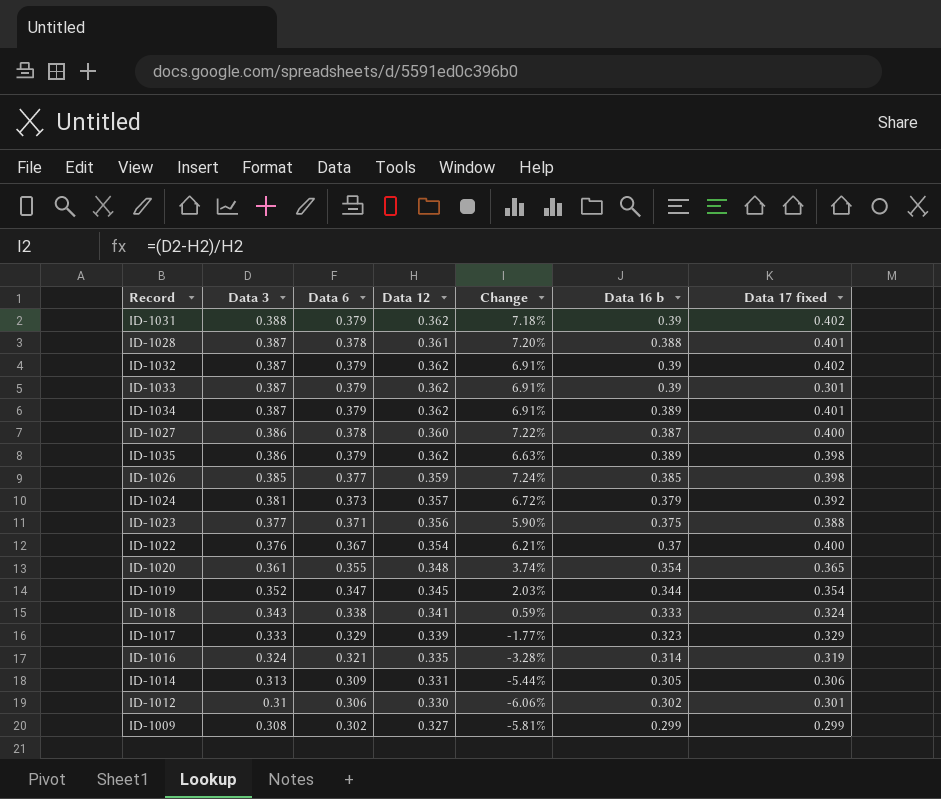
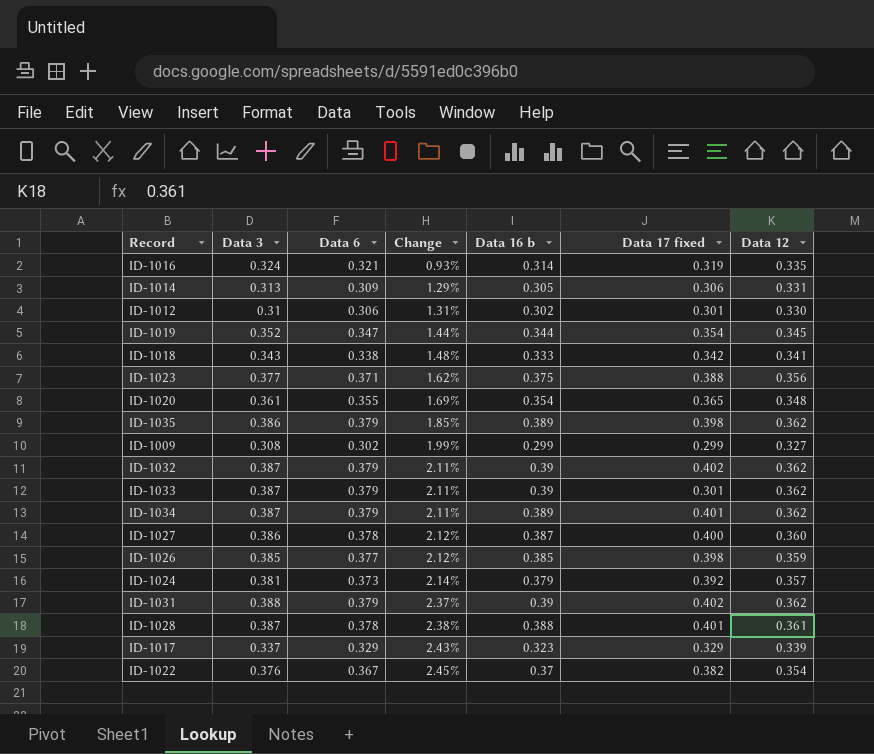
row order: Data 3 descending -> Change ascending
column Change | formula: ([Data 3] - [Data 12]) / [Data 12] -> ([Data 3] - [Data 6]) / [Data 6]
column Data 12 | position: 4 -> 7
ID-1018 | Data 17 fixed: 0.324 -> 0.342
ID-1017 | Data 3: 0.333 -> 0.337
ID-1022 | Data 17 fixed: 0.400 -> 0.382

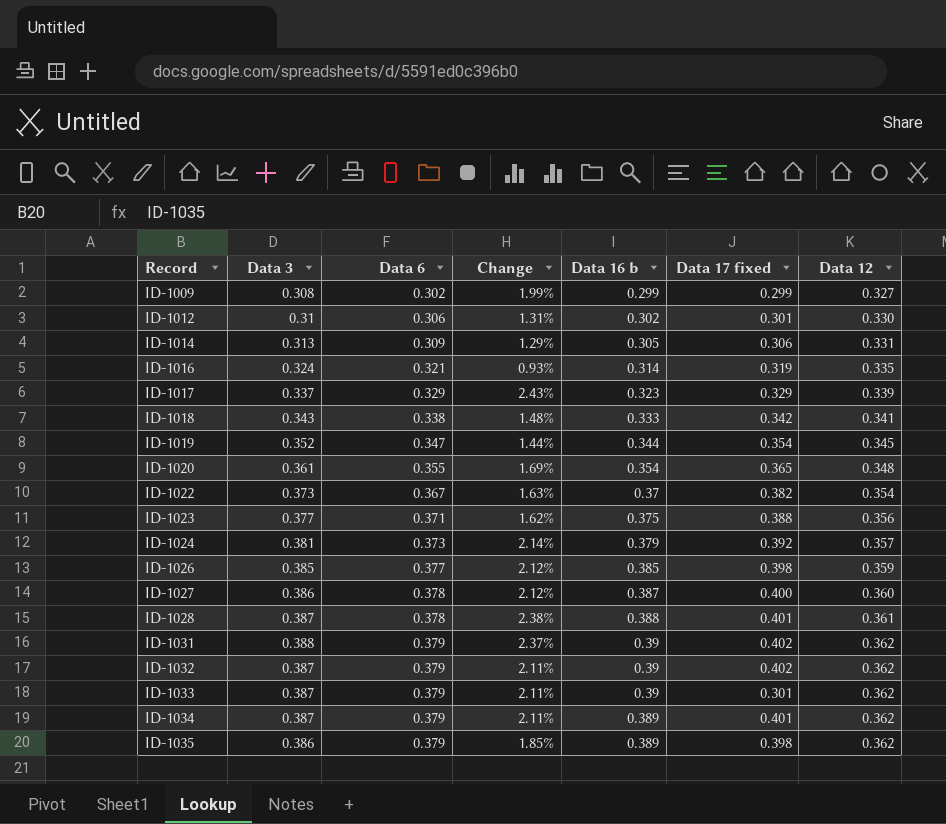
row order: Change ascending -> Record ascending
ID-1022 | Data 3: 0.376 -> 0.373
ID-1022 | Change: 2.45% -> 1.63%

